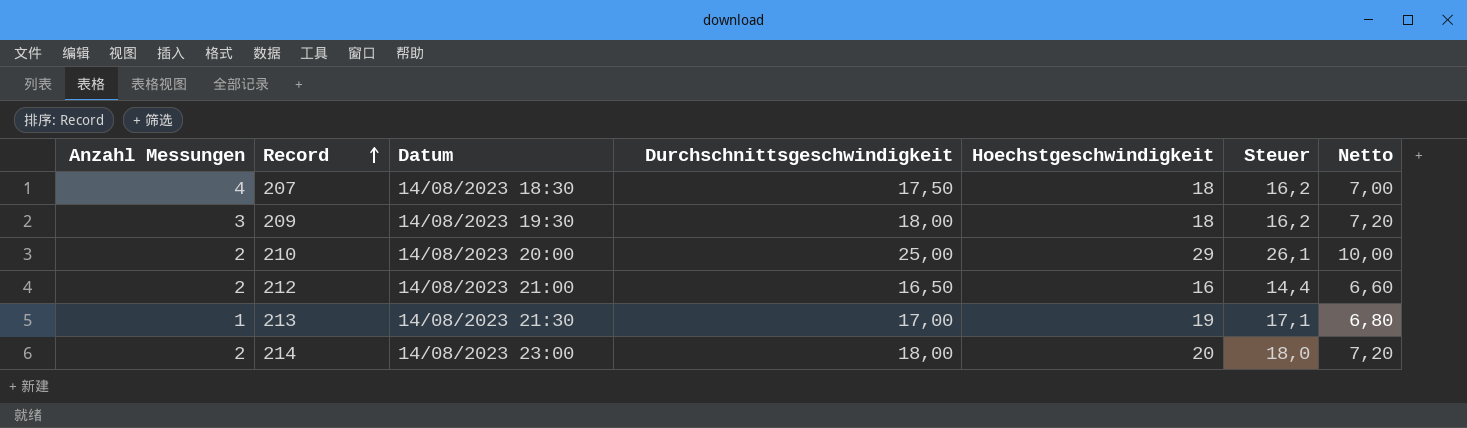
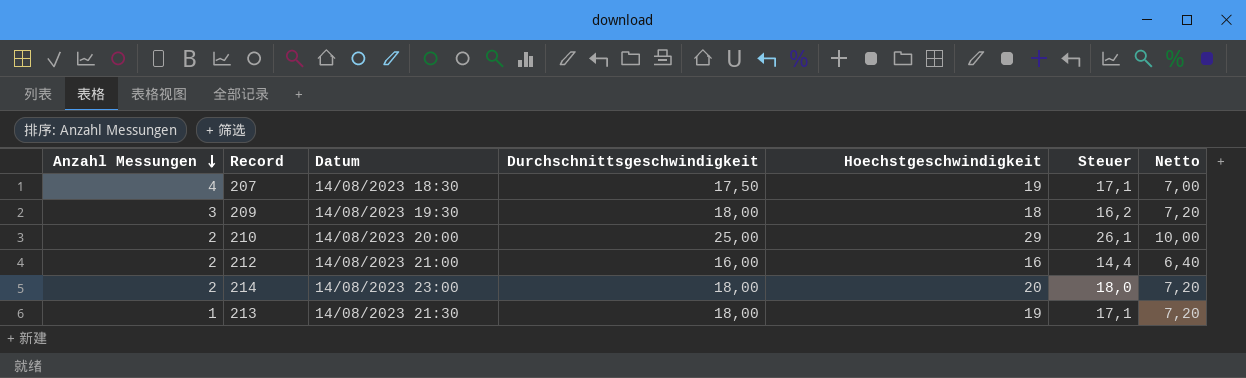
row order: Record ascending -> Anzahl Messungen descending
207 | Hoechstgeschwindigkeit: 18 -> 19
207 | Steuer: 16,2 -> 17,1
212 | Durchschnittsgeschwindigkeit: 16,50 -> 16,00
212 | Netto: 6,60 -> 6,40
213 | Durchschnittsgeschwindigkeit: 17,00 -> 18,00
213 | Netto: 6,80 -> 7,20

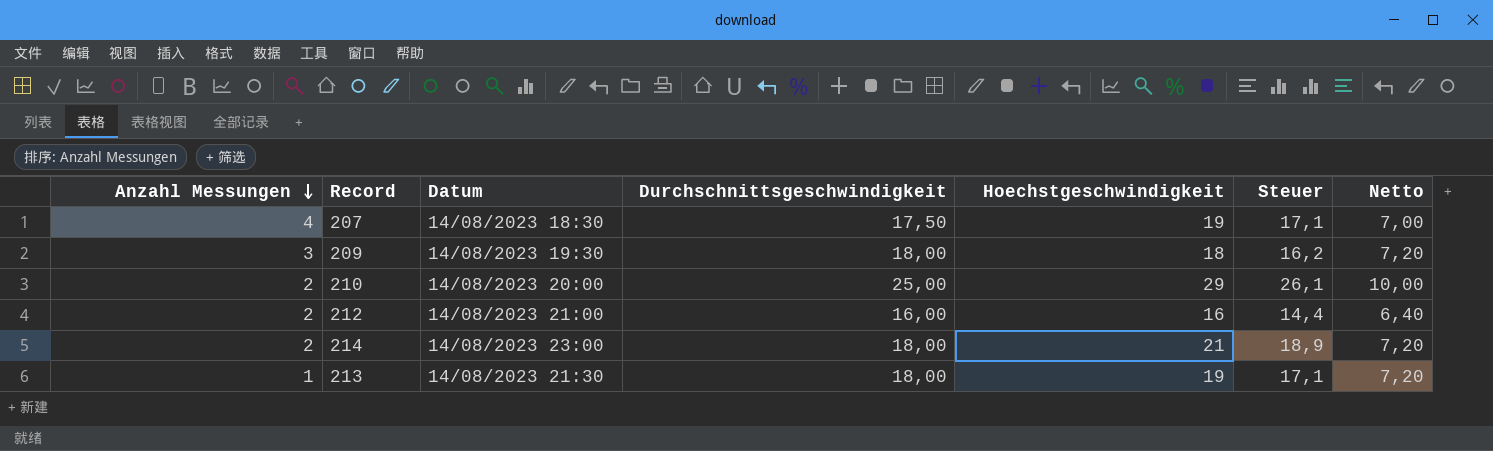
214 | Hoechstgeschwindigkeit: 20 -> 21
214 | Steuer: 18,0 -> 18,9

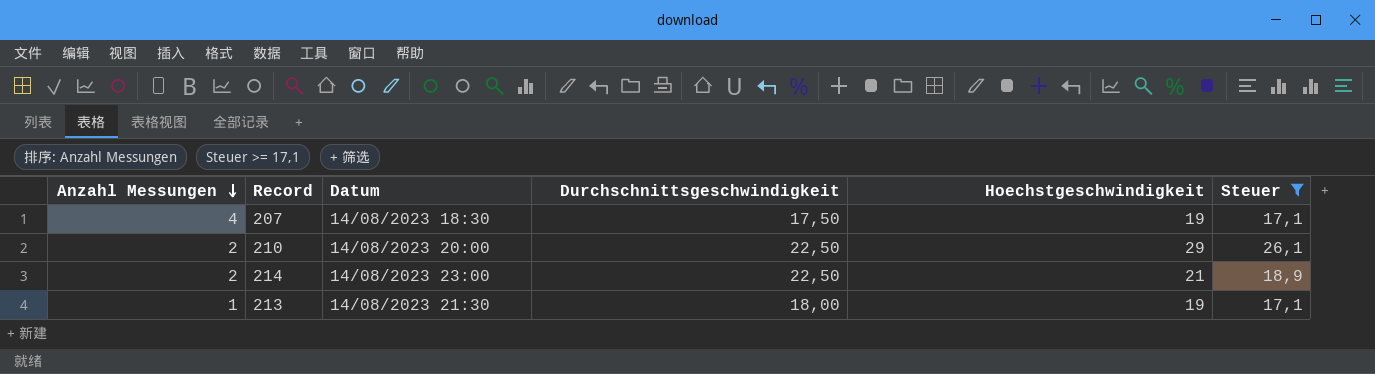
filter: none -> Steuer >= 17,1
column Netto | formula: [Durchschnittsgeschwindigkeit] * 0,4 -> none
210 | Durchschnittsgeschwindigkeit: 25,00 -> 22,50
214 | Durchschnittsgeschwindigkeit: 18,00 -> 22,50

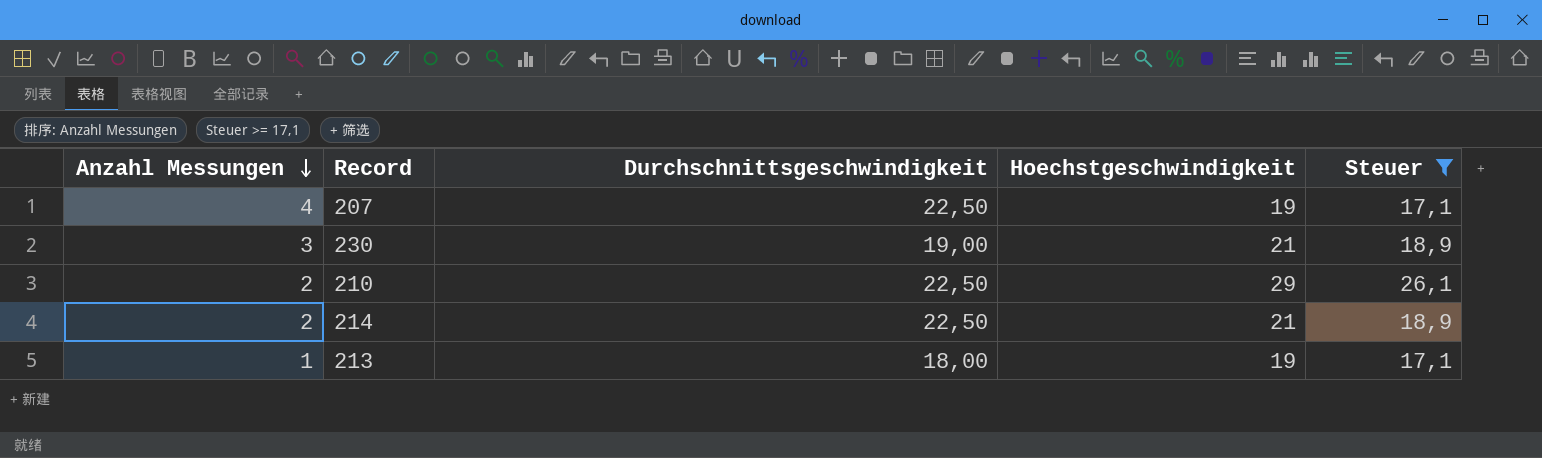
column Datum | position: 3 -> none
207 | Durchschnittsgeschwindigkeit: 17,50 -> 22,50
row 230: none -> 3 | 19,00 | 21 | 18,9

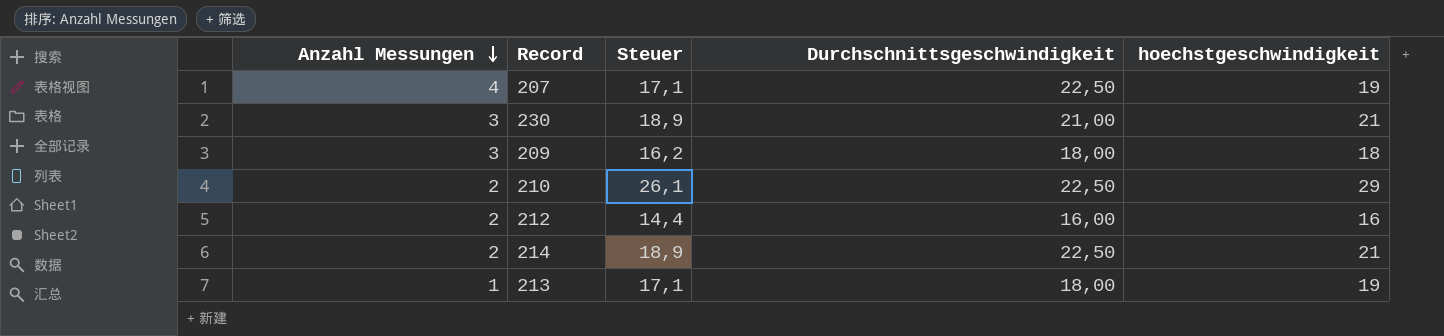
filter: Steuer >= 17,1 -> none
column Steuer | position: 5 -> 3
column name: Hoechstgeschwindigkeit -> hoechstgeschwindigkeit
230 | Durchschnittsgeschwindigkeit: 19,00 -> 21,00

